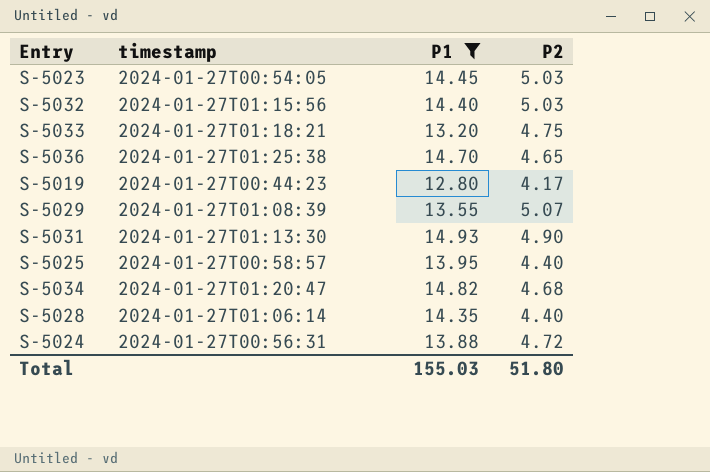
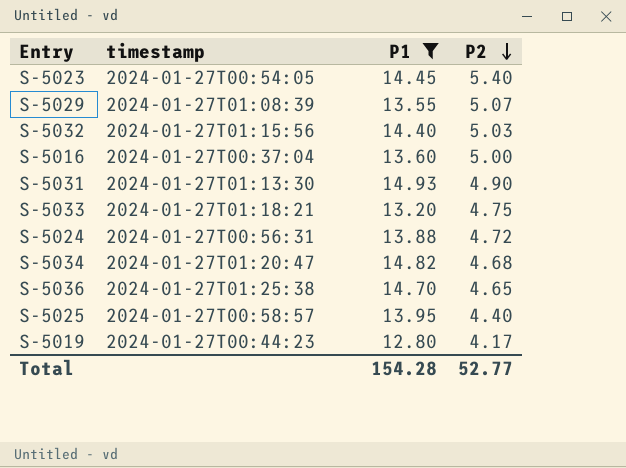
row order: none -> P2 descending
row S-5028: 2024-01-27T01:06:14 | 14.35 | 4.40 -> none
S-5023 | P2: 5.03 -> 5.40
row S-5016: none -> 2024-01-27T00:37:04 | 13.60 | 5.00
Total | P1: 155.03 -> 154.28
Total | P2: 51.80 -> 52.77

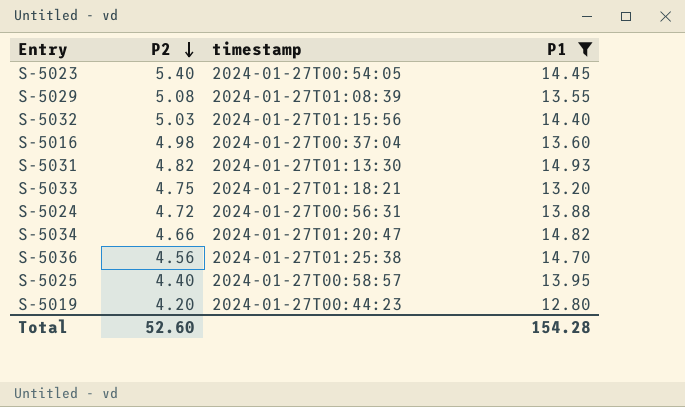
column P2 | position: 4 -> 2
S-5029 | P2: 5.07 -> 5.08
S-5016 | P2: 5.00 -> 4.98
S-5031 | P2: 4.90 -> 4.82
S-5034 | P2: 4.68 -> 4.66
S-5036 | P2: 4.65 -> 4.56
S-5019 | P2: 4.17 -> 4.20
Total | P2: 52.77 -> 52.60

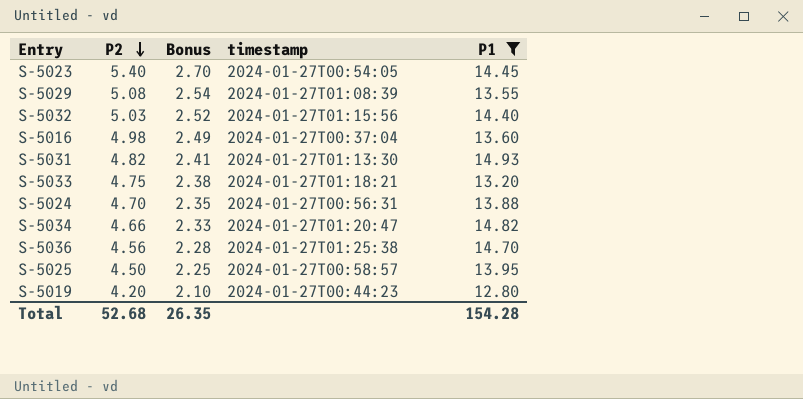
column Bonus | formula: none -> [P2] * 0.5
S-5024 | P2: 4.72 -> 4.70
S-5025 | P2: 4.40 -> 4.50
Total | P2: 52.60 -> 52.68

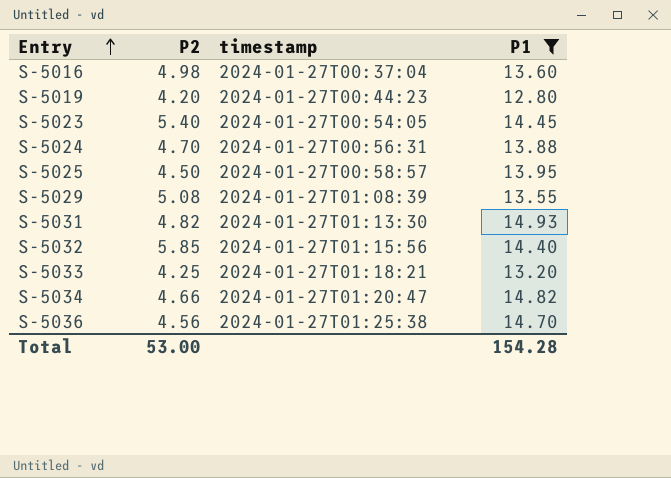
row order: P2 descending -> Entry ascending
column Bonus | formula: [P2] * 0.5 -> none
S-5032 | P2: 5.03 -> 5.85
S-5033 | P2: 4.75 -> 4.25
Total | P2: 52.68 -> 53.00

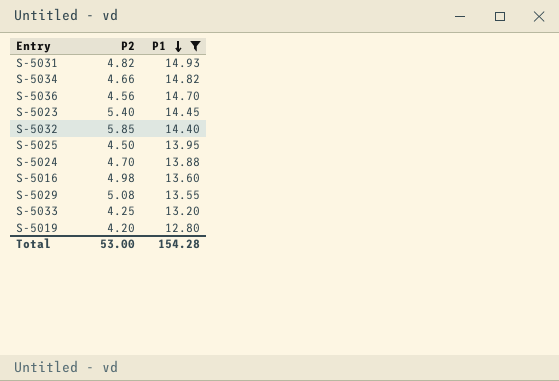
row order: Entry ascending -> P1 descending
column timestamp | position: 3 -> none

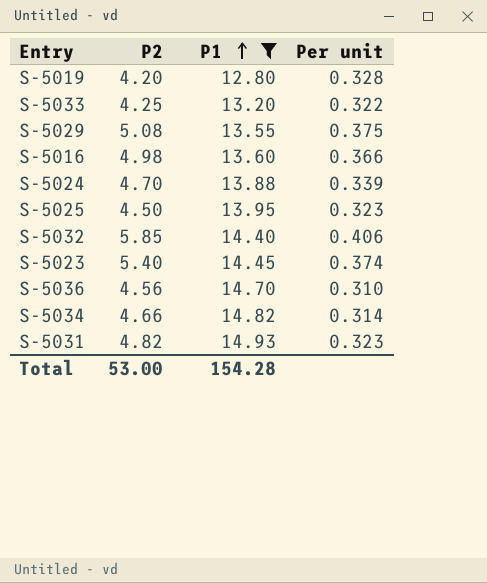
row order: P1 descending -> P1 ascending
column Per unit | formula: none -> [P2] / [P1]

